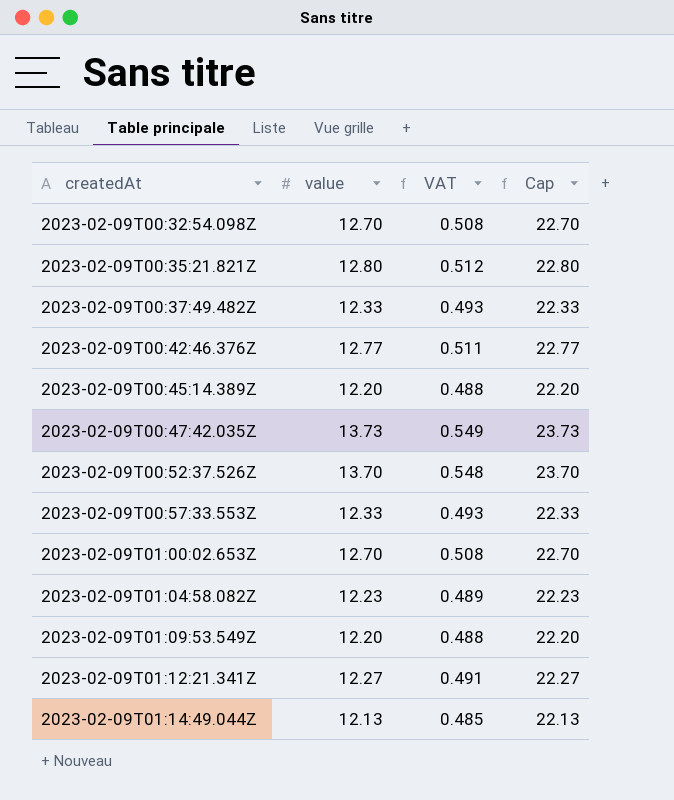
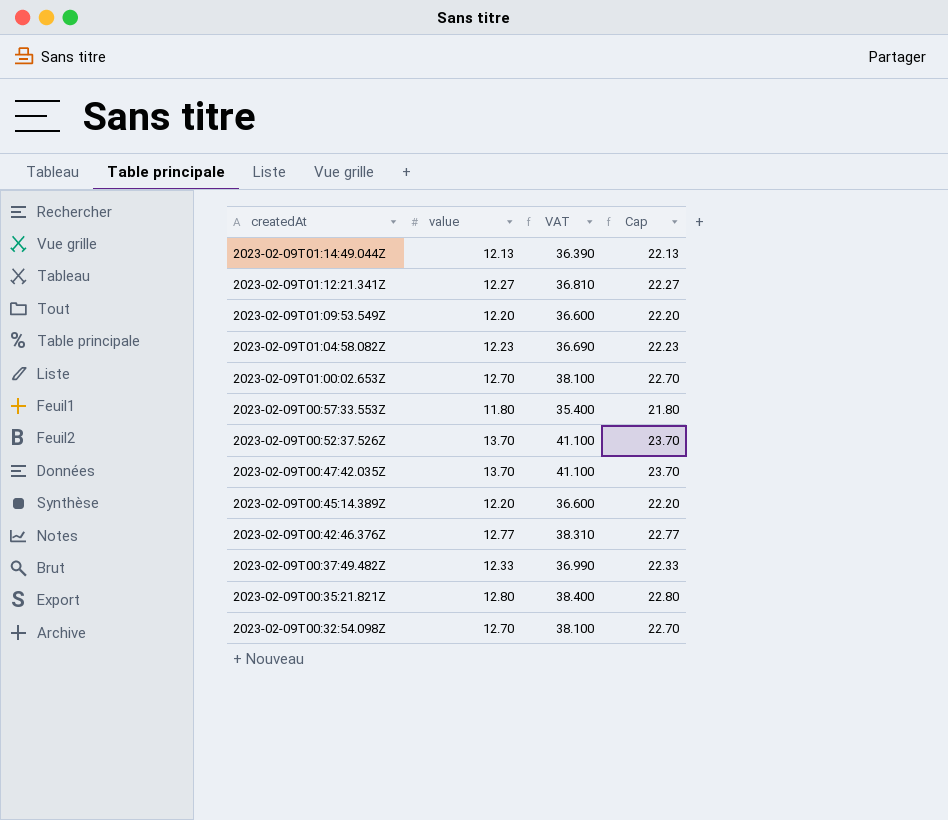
row order: createdAt ascending -> createdAt descending
column VAT | formula: [value] * 0.04 -> [value] * 3
2023-02-09T00:57:33.553Z | value: 12.33 -> 11.80
2023-02-09T00:57:33.553Z | Cap: 22.33 -> 21.80
2023-02-09T00:47:42.035Z | value: 13.73 -> 13.70
2023-02-09T00:47:42.035Z | Cap: 23.73 -> 23.70

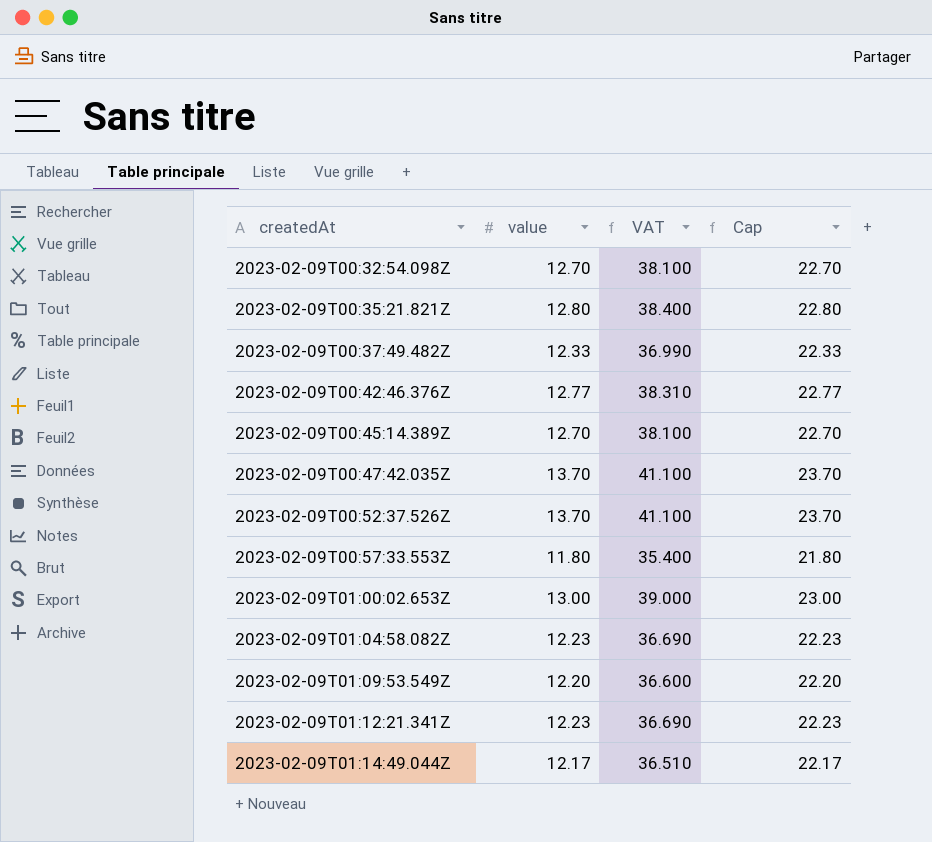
row order: createdAt descending -> createdAt ascending
2023-02-09T00:45:14.389Z | value: 12.20 -> 12.70
2023-02-09T00:45:14.389Z | VAT: 36.600 -> 38.100
2023-02-09T00:45:14.389Z | Cap: 22.20 -> 22.70
2023-02-09T01:00:02.653Z | value: 12.70 -> 13.00
2023-02-09T01:00:02.653Z | VAT: 38.100 -> 39.000
2023-02-09T01:00:02.653Z | Cap: 22.70 -> 23.00
2023-02-09T01:12:21.341Z | value: 12.27 -> 12.23
2023-02-09T01:12:21.341Z | VAT: 36.810 -> 36.690
2023-02-09T01:12:21.341Z | Cap: 22.27 -> 22.23
2023-02-09T01:14:49.044Z | value: 12.13 -> 12.17
2023-02-09T01:14:49.044Z | VAT: 36.390 -> 36.510
2023-02-09T01:14:49.044Z | Cap: 22.13 -> 22.17

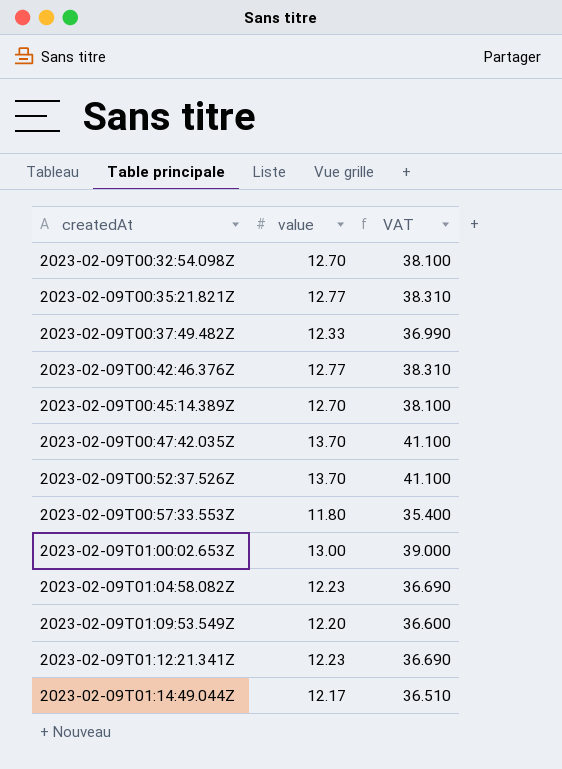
column Cap | formula: [value] + 10 -> none
2023-02-09T00:35:21.821Z | value: 12.80 -> 12.77
2023-02-09T00:35:21.821Z | VAT: 38.400 -> 38.310

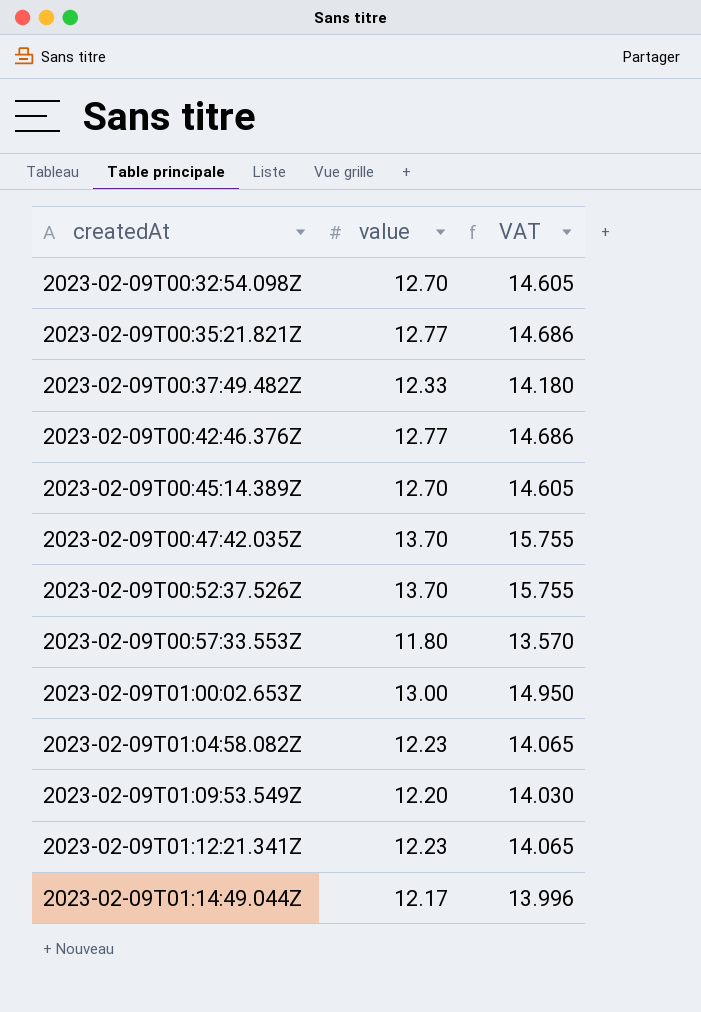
column VAT | formula: [value] * 3 -> [value] * 1.15

